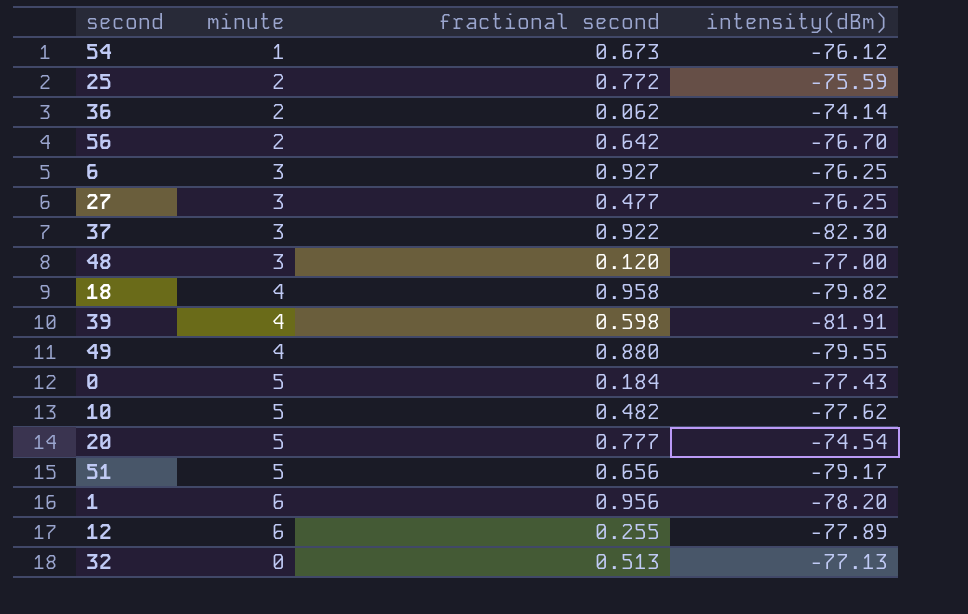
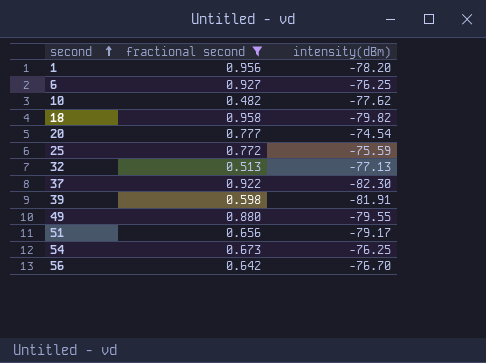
filter: none -> fractional second >= 0.482
row order: none -> second ascending
column minute | position: 2 -> none
54 | intensity(dBm): -76.12 -> -76.25

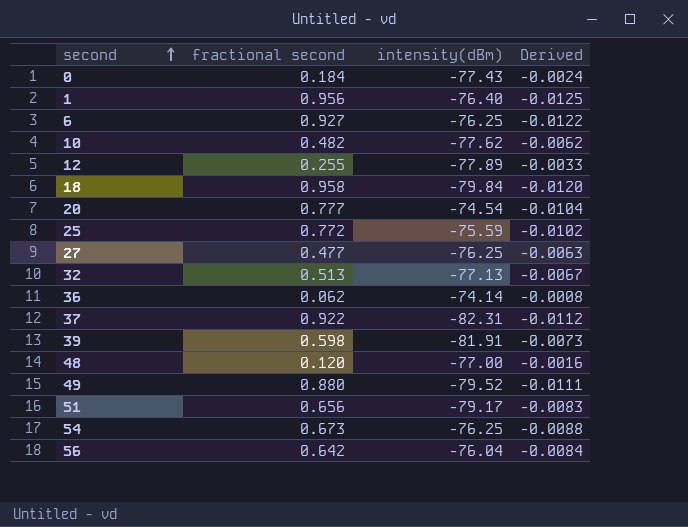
filter: fractional second >= 0.482 -> none
column Derived | formula: none -> [fractional second] / [intensity(dBm)]
1 | intensity(dBm): -78.20 -> -76.40
18 | intensity(dBm): -79.82 -> -79.84
37 | intensity(dBm): -82.30 -> -82.31
49 | intensity(dBm): -79.55 -> -79.52
56 | intensity(dBm): -76.70 -> -76.04

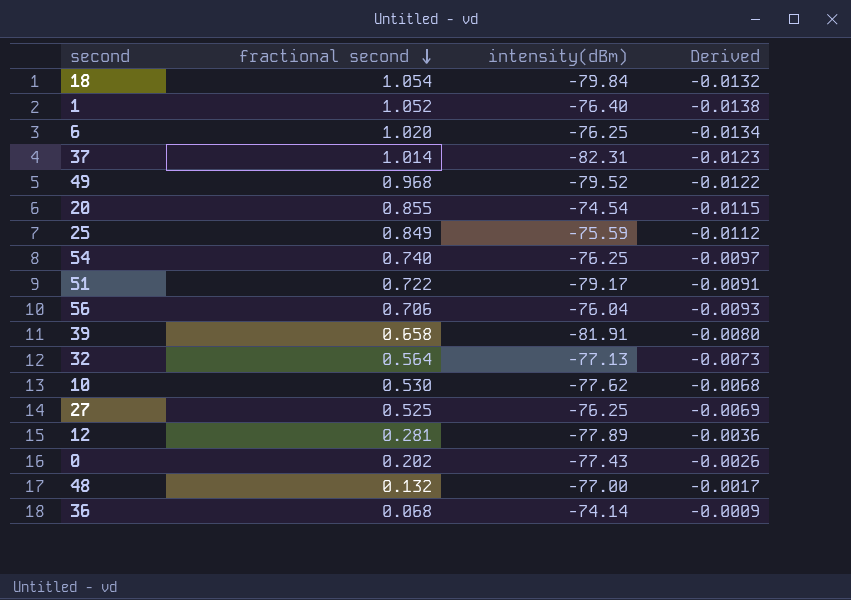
row order: second ascending -> fractional second descending
18 | fractional second: 0.958 -> 1.054
18 | Derived: -0.0120 -> -0.0132
1 | fractional second: 0.956 -> 1.052
1 | Derived: -0.0125 -> -0.0138
6 | fractional second: 0.927 -> 1.020
6 | Derived: -0.0122 -> -0.0134
37 | fractional second: 0.922 -> 1.014
37 | Derived: -0.0112 -> -0.0123
49 | fractional second: 0.880 -> 0.968
49 | Derived: -0.0111 -> -0.0122
20 | fractional second: 0.777 -> 0.855
20 | Derived: -0.0104 -> -0.0115
25 | fractional second: 0.772 -> 0.849
25 | Derived: -0.0102 -> -0.0112
54 | fractional second: 0.673 -> 0.740
54 | Derived: -0.0088 -> -0.0097
51 | fractional second: 0.656 -> 0.722
51 | Derived: -0.0083 -> -0.0091
56 | fractional second: 0.642 -> 0.706
56 | Derived: -0.0084 -> -0.0093
39 | fractional second: 0.598 -> 0.658
39 | Derived: -0.0073 -> -0.0080
32 | fractional second: 0.513 -> 0.564
32 | Derived: -0.0067 -> -0.0073
10 | fractional second: 0.482 -> 0.530
10 | Derived: -0.0062 -> -0.0068
27 | fractional second: 0.477 -> 0.525
27 | Derived: -0.0063 -> -0.0069
12 | fractional second: 0.255 -> 0.281
12 | Derived: -0.0033 -> -0.0036
0 | fractional second: 0.184 -> 0.202
0 | Derived: -0.0024 -> -0.0026
48 | fractional second: 0.120 -> 0.132
48 | Derived: -0.0016 -> -0.0017
36 | fractional second: 0.062 -> 0.068
36 | Derived: -0.0008 -> -0.0009

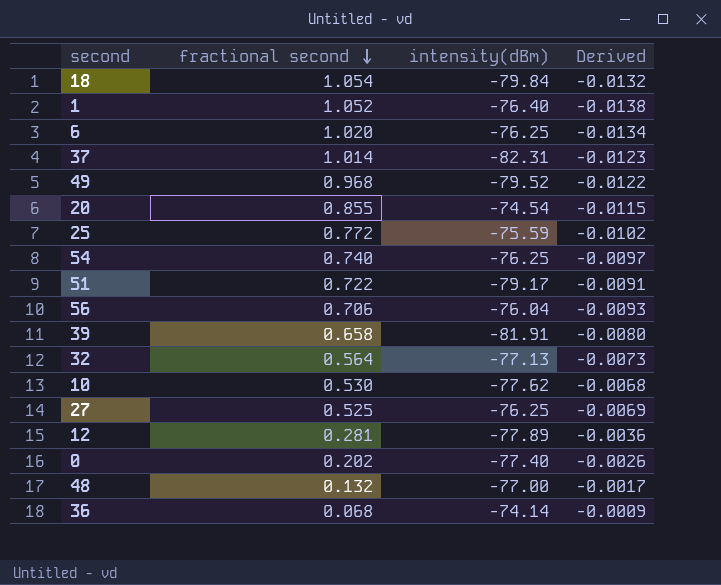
25 | fractional second: 0.849 -> 0.772
25 | Derived: -0.0112 -> -0.0102
0 | intensity(dBm): -77.43 -> -77.40

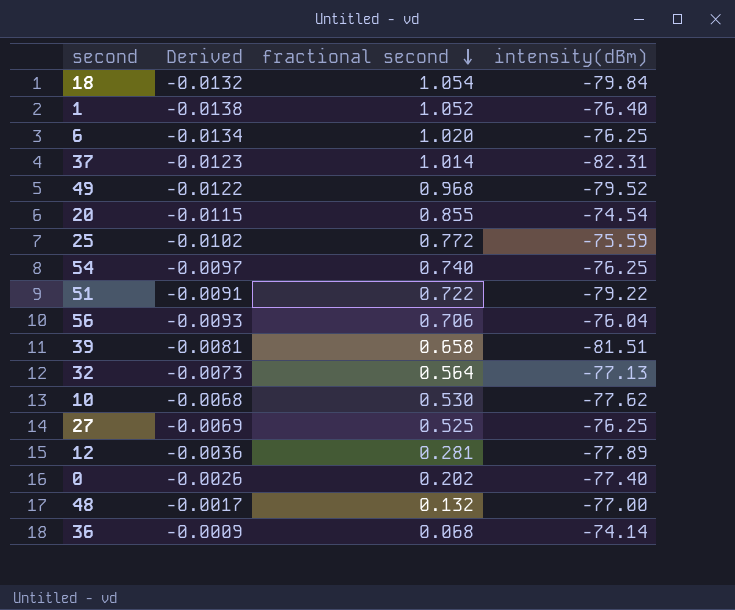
column Derived | position: 4 -> 2
51 | intensity(dBm): -79.17 -> -79.22
39 | Derived: -0.0080 -> -0.0081
39 | intensity(dBm): -81.91 -> -81.51

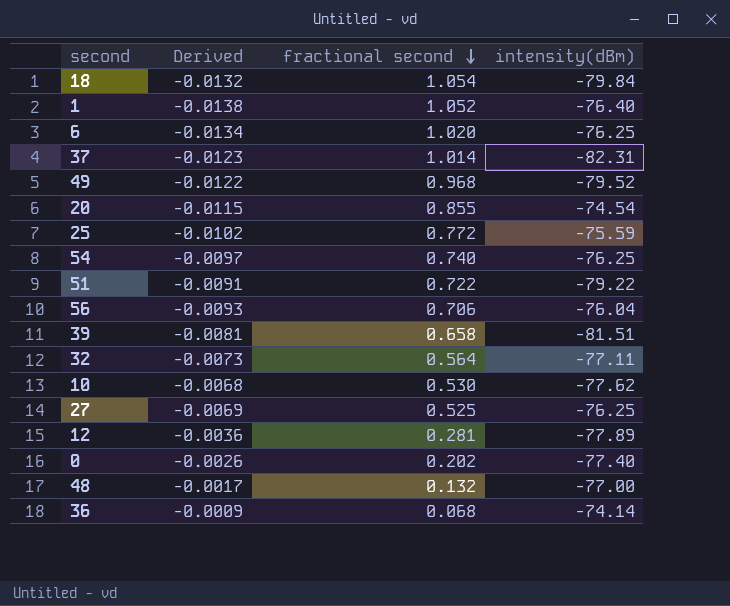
32 | intensity(dBm): -77.13 -> -77.11

